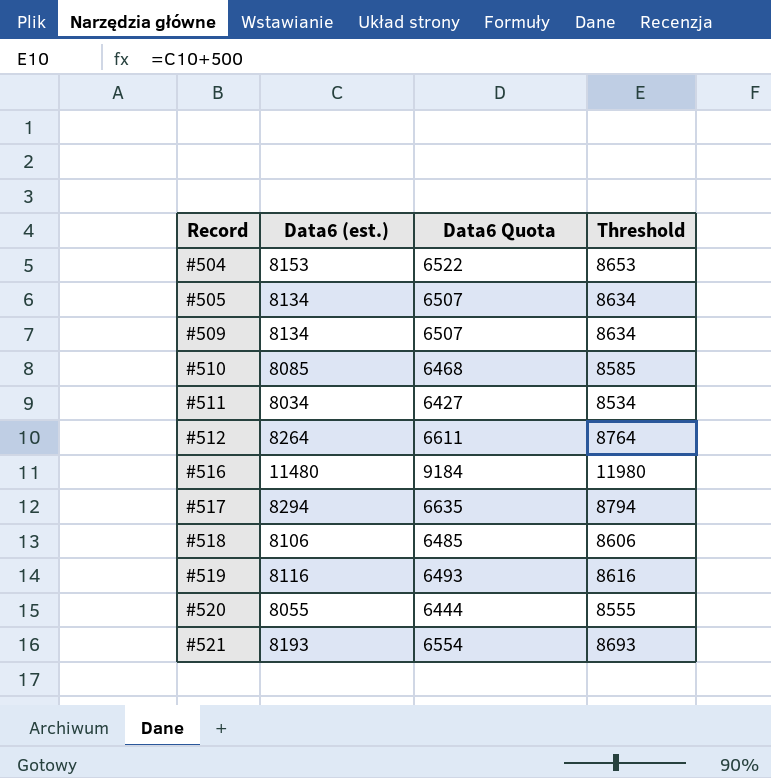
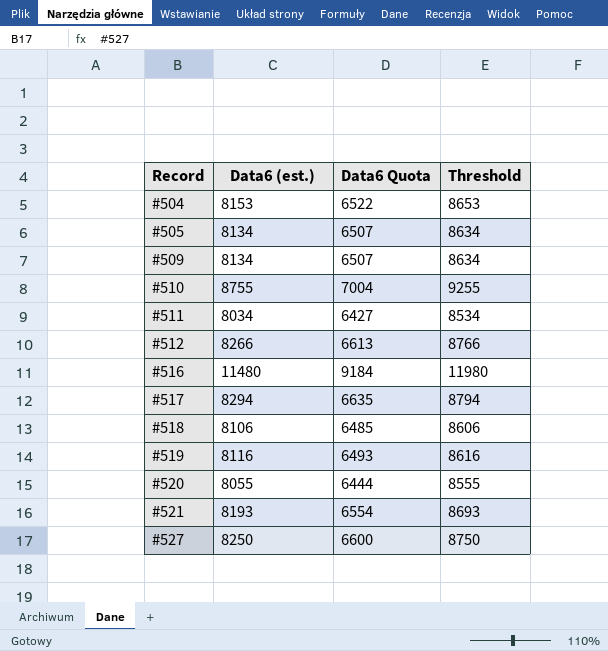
#510 | Data6 (est.): 8085 -> 8755
#510 | Data6 Quota: 6468 -> 7004
#510 | Threshold: 8585 -> 9255
#512 | Data6 (est.): 8264 -> 8266
#512 | Data6 Quota: 6611 -> 6613
#512 | Threshold: 8764 -> 8766
row #527: none -> 8250 | 6600 | 8750

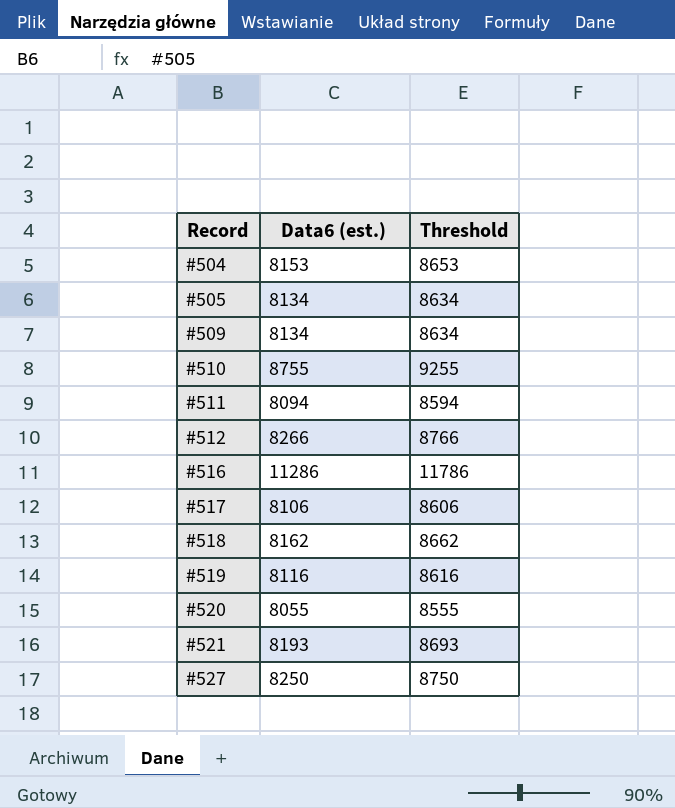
column Data6 Quota | formula: [Data6 (est.)] * 0.8 -> none
#511 | Data6 (est.): 8034 -> 8094
#511 | Threshold: 8534 -> 8594
#516 | Data6 (est.): 11480 -> 11286
#516 | Threshold: 11980 -> 11786
#517 | Data6 (est.): 8294 -> 8106
#517 | Threshold: 8794 -> 8606
#518 | Data6 (est.): 8106 -> 8162
#518 | Threshold: 8606 -> 8662

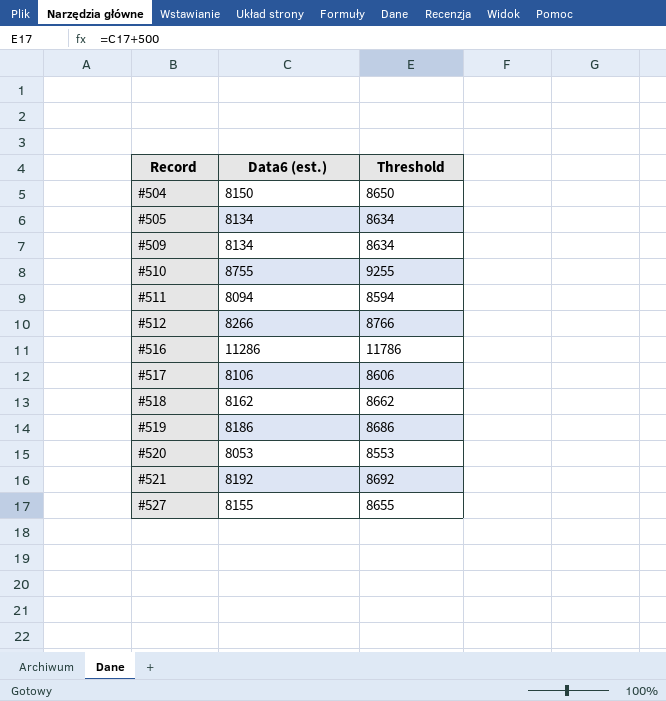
#504 | Data6 (est.): 8153 -> 8150
#504 | Threshold: 8653 -> 8650
#519 | Data6 (est.): 8116 -> 8186
#519 | Threshold: 8616 -> 8686
#520 | Data6 (est.): 8055 -> 8053
#520 | Threshold: 8555 -> 8553
#521 | Data6 (est.): 8193 -> 8192
#521 | Threshold: 8693 -> 8692
#527 | Data6 (est.): 8250 -> 8155
#527 | Threshold: 8750 -> 8655

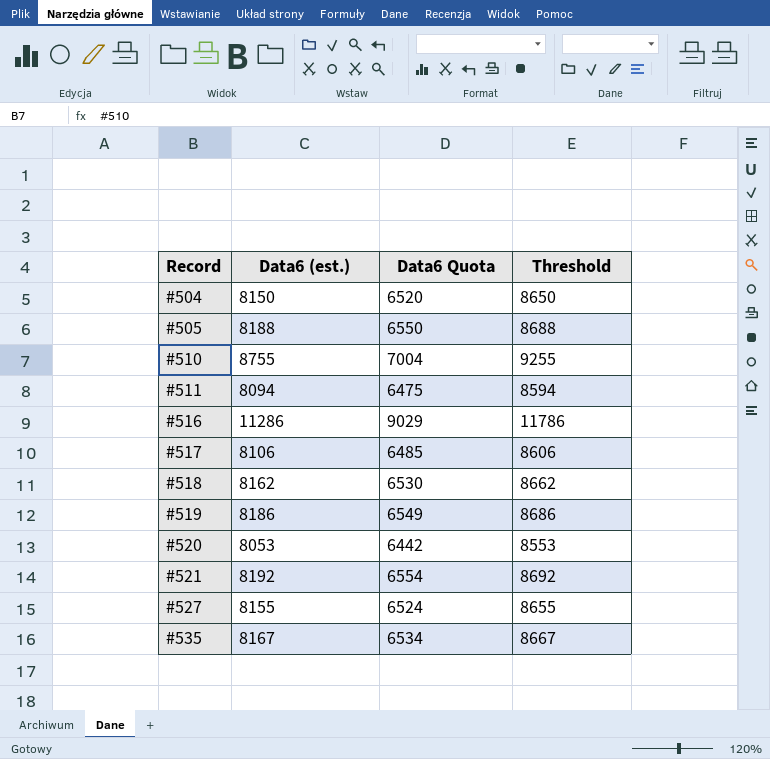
column Data6 Quota | formula: none -> [Data6 (est.)] * 0.8
row #509: 8134 | 8634 -> none
row #512: 8266 | 8766 -> none
#505 | Data6 (est.): 8134 -> 8188
#505 | Threshold: 8634 -> 8688
row #535: none -> 8167 | 6534 | 8667

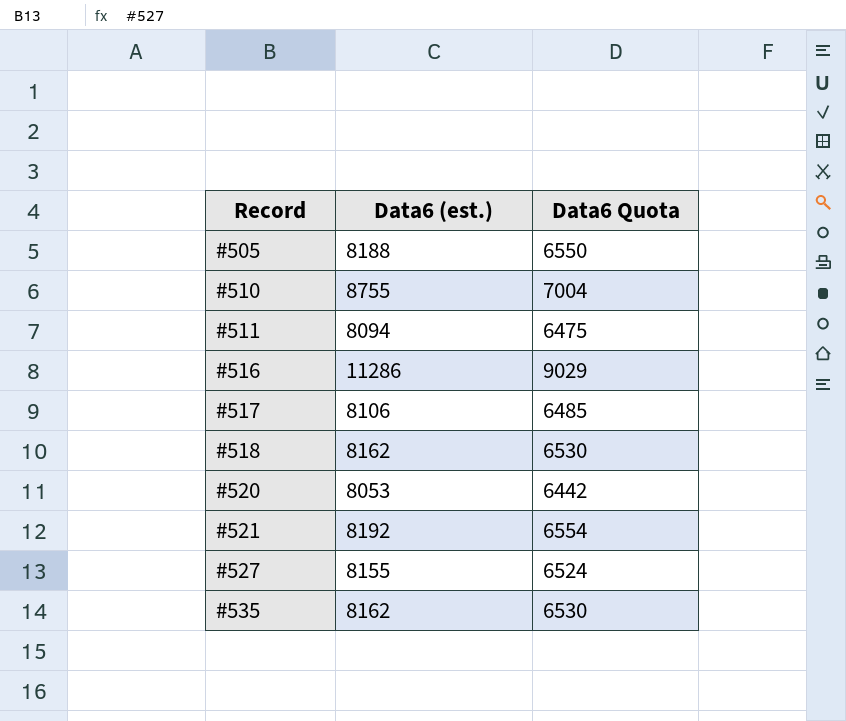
column Threshold | formula: [Data6 (est.)] + 500 -> none
row #504: 8150 | 6520 | 8650 -> none
row #519: 8186 | 6549 | 8686 -> none
#535 | Data6 (est.): 8167 -> 8162
#535 | Data6 Quota: 6534 -> 6530

